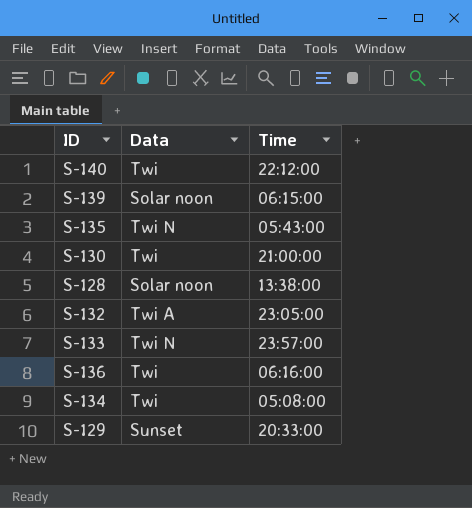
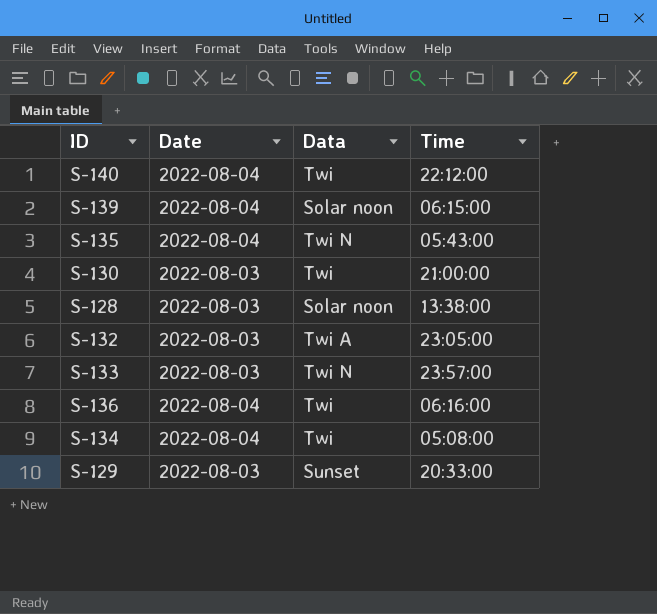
column Date | position: none -> 2

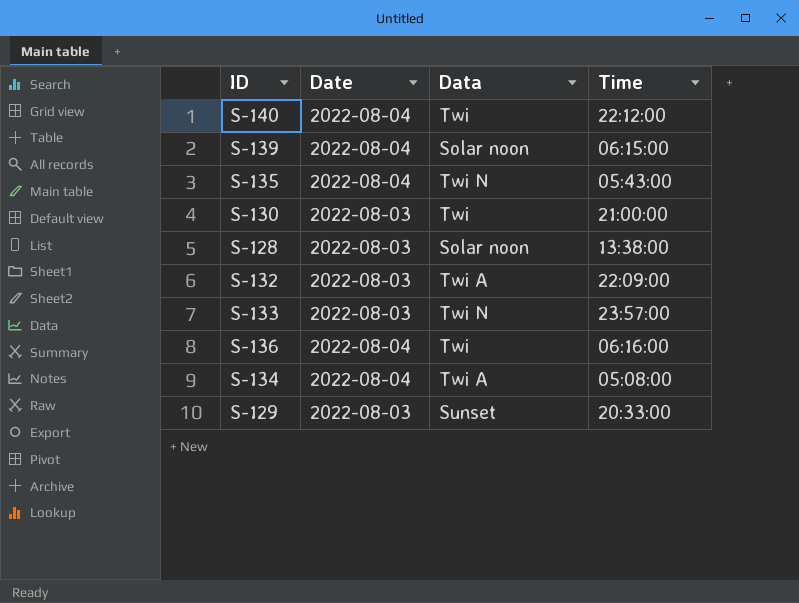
S-132 | Time: 23:05:00 -> 22:09:00
S-134 | Data: Twi -> Twi A

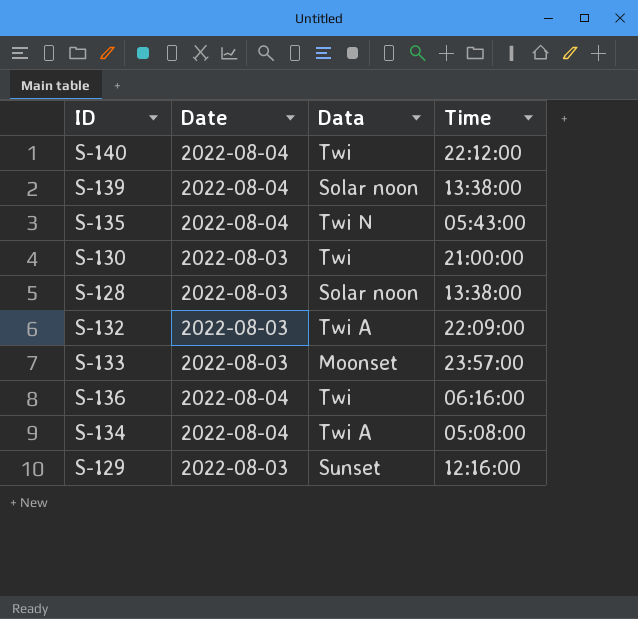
S-139 | Time: 06:15:00 -> 13:38:00
S-133 | Data: Twi N -> Moonset
S-129 | Time: 20:33:00 -> 12:16:00

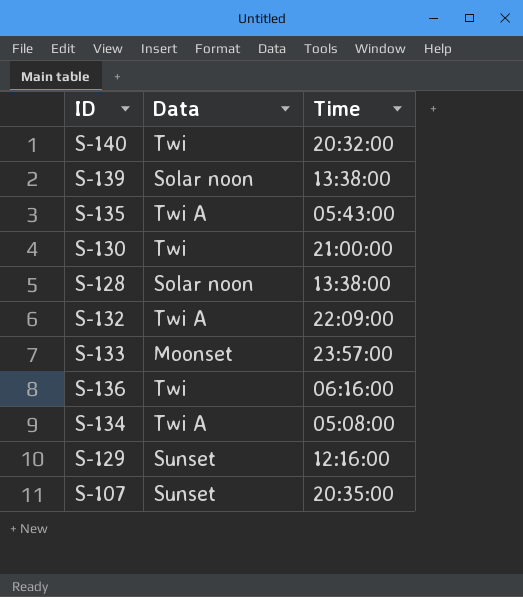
column Date | position: 2 -> none
S-140 | Time: 22:12:00 -> 20:32:00
S-135 | Data: Twi N -> Twi A
row S-107: none -> Sunset | 20:35:00

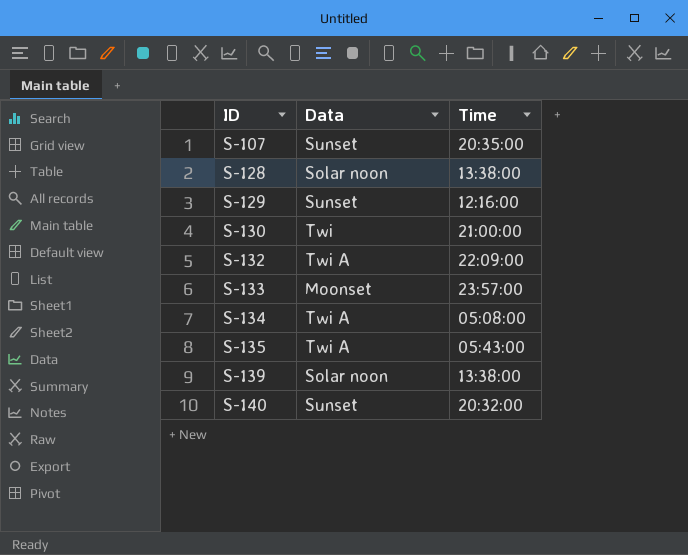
row order: none -> ID ascending
row S-136: Twi | 06:16:00 -> none
S-140 | Data: Twi -> Sunset

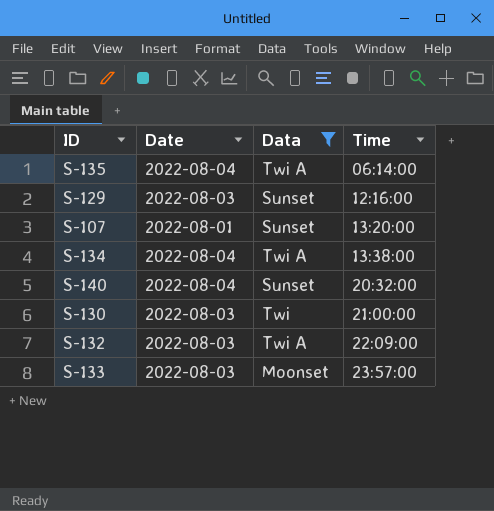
filter: none -> Data != Solar noon
row order: ID ascending -> Time ascending
column Date | position: none -> 2
S-135 | Time: 05:43:00 -> 06:14:00
S-107 | Time: 20:35:00 -> 13:20:00
S-134 | Time: 05:08:00 -> 13:38:00

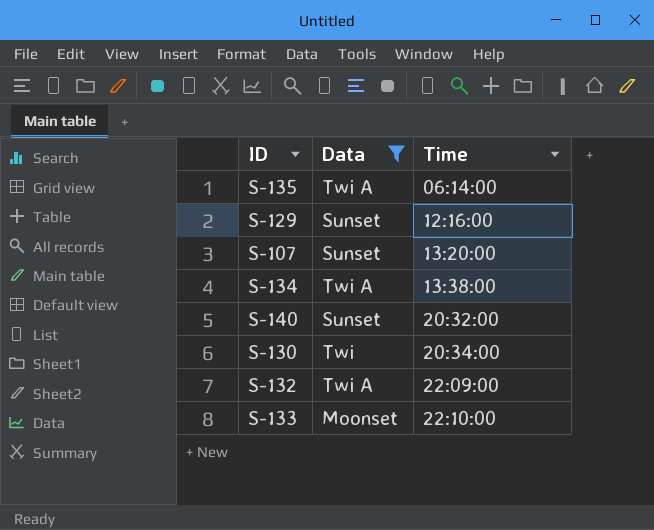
column Date | position: 2 -> none
S-130 | Time: 21:00:00 -> 20:34:00
S-133 | Time: 23:57:00 -> 22:10:00

